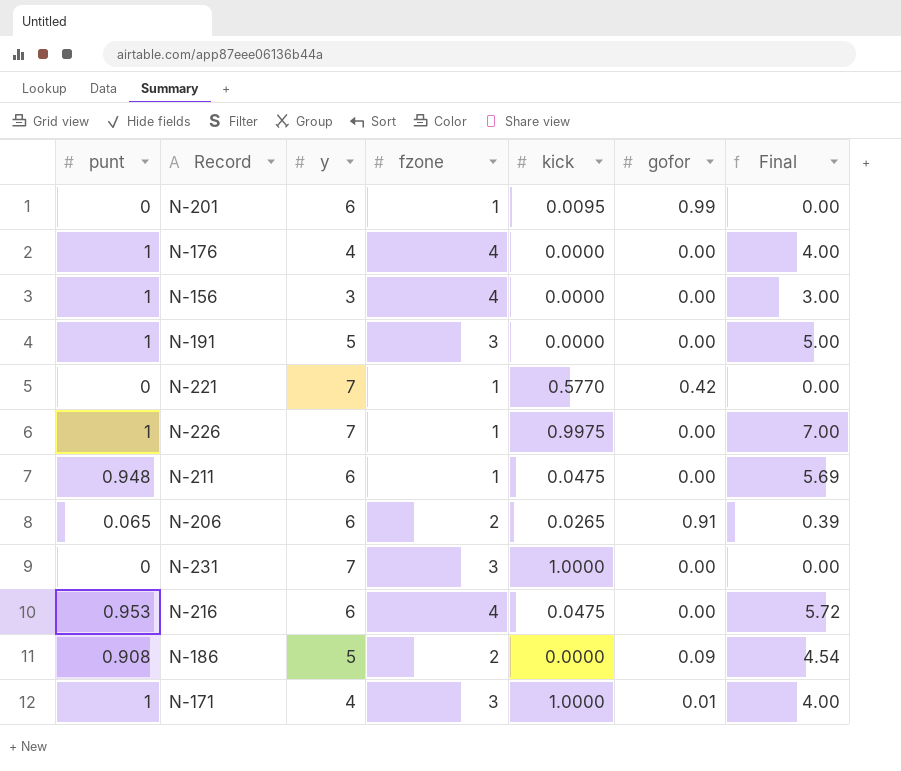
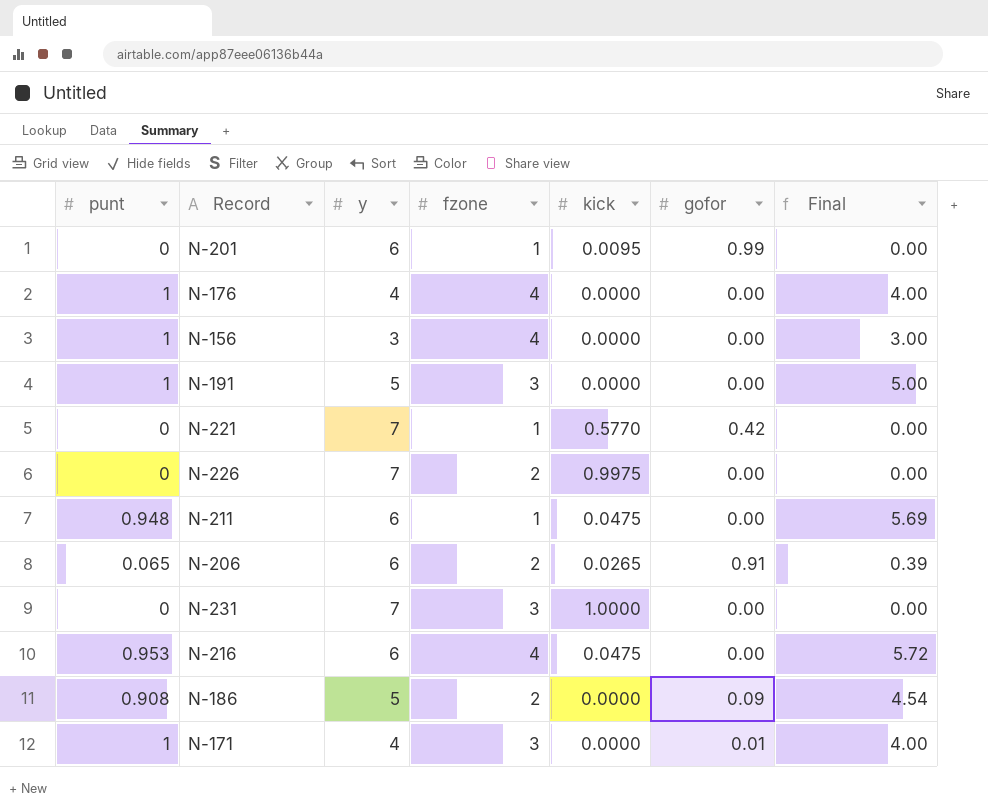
N-226 | punt: 1 -> 0
N-226 | fzone: 1 -> 2
N-226 | Final: 7.00 -> 0.00
N-171 | kick: 1.0000 -> 0.0000

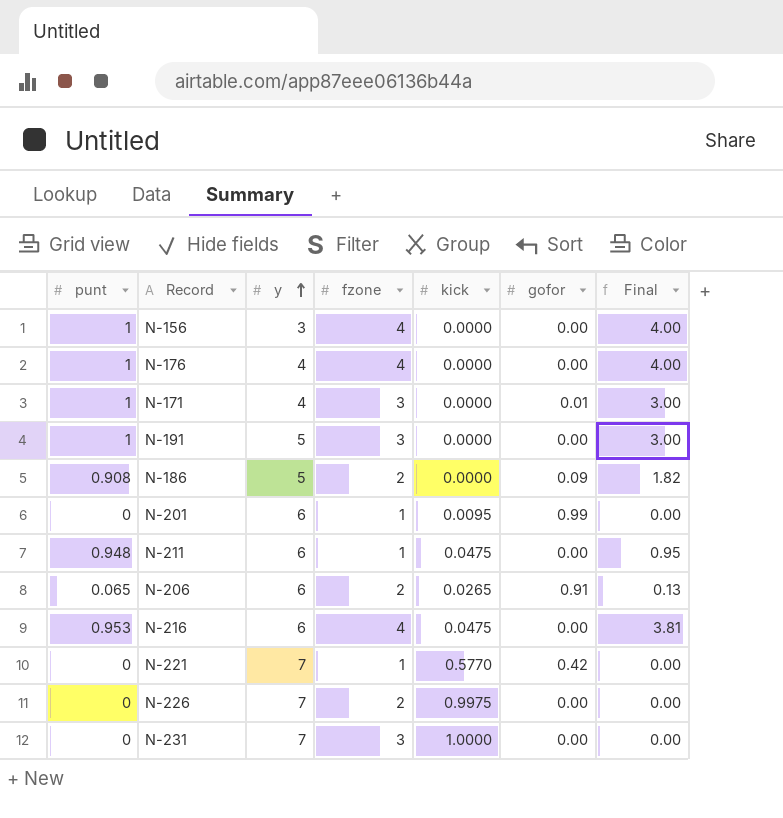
row order: none -> y ascending
column Final | formula: [punt] * [y] -> [punt] * [fzone]

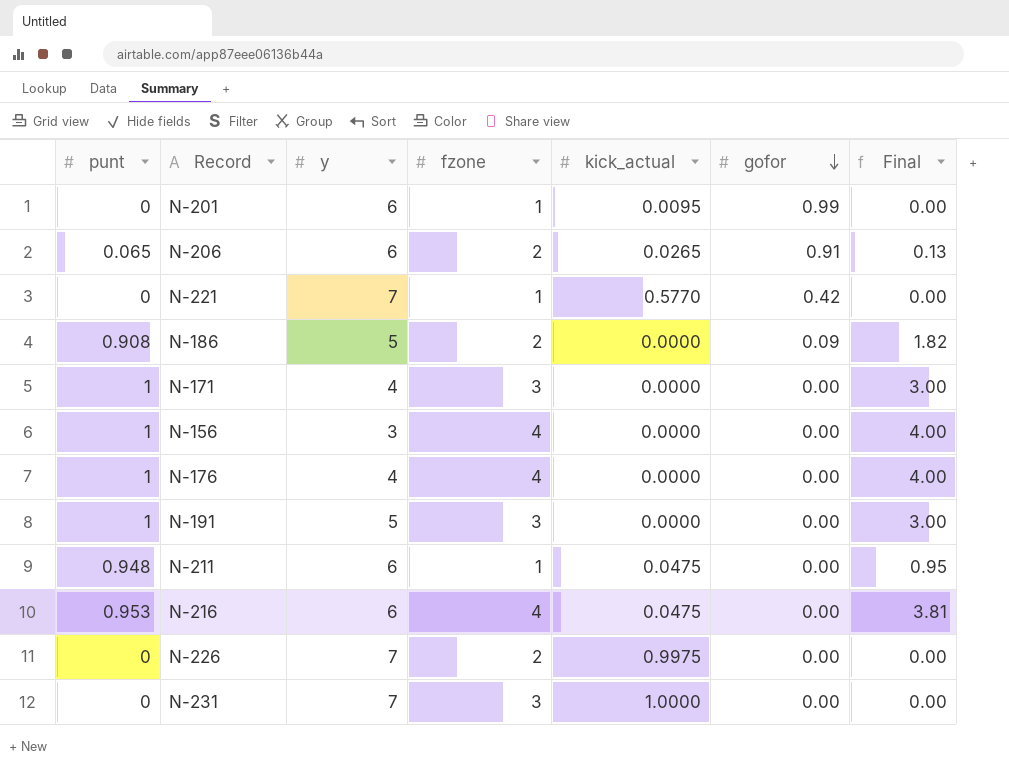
row order: y ascending -> gofor descending
column name: kick -> kick_actual
N-171 | gofor: 0.01 -> 0.00

